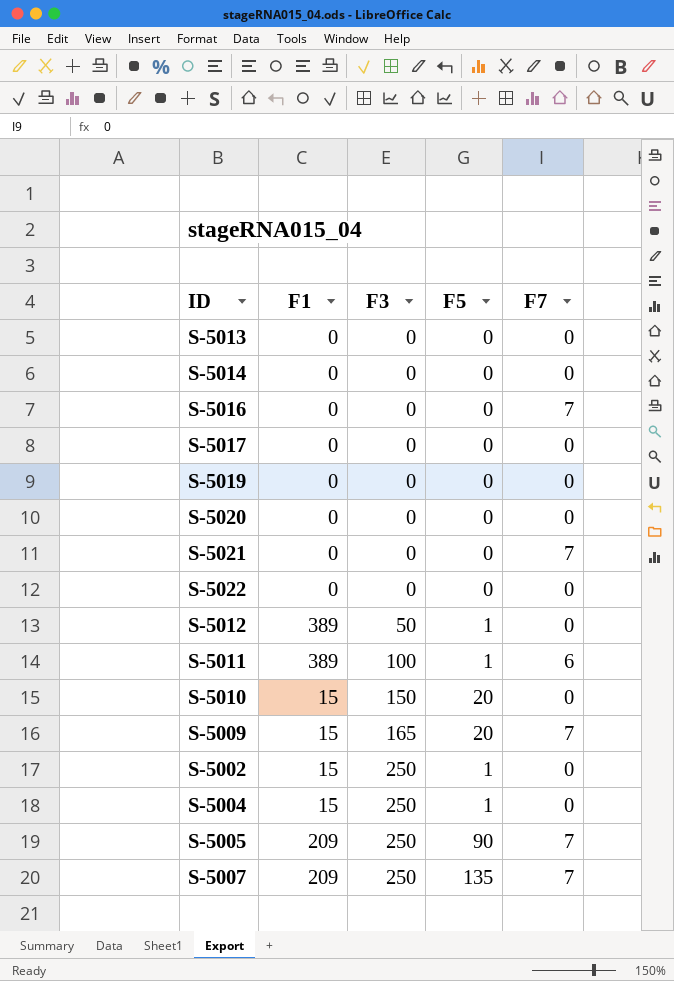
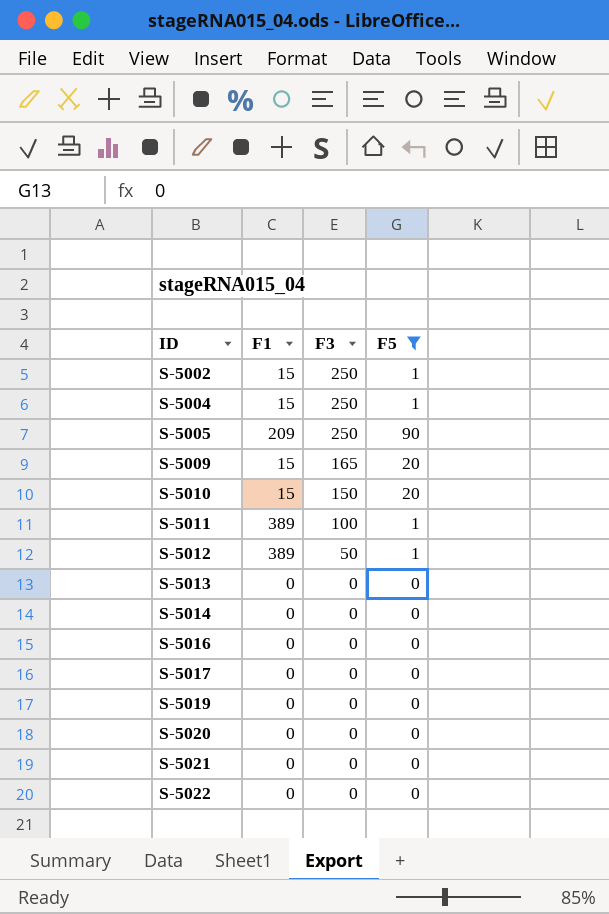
filter: none -> F5 != 135
row order: F3 ascending -> ID ascending
column F7 | position: 5 -> none

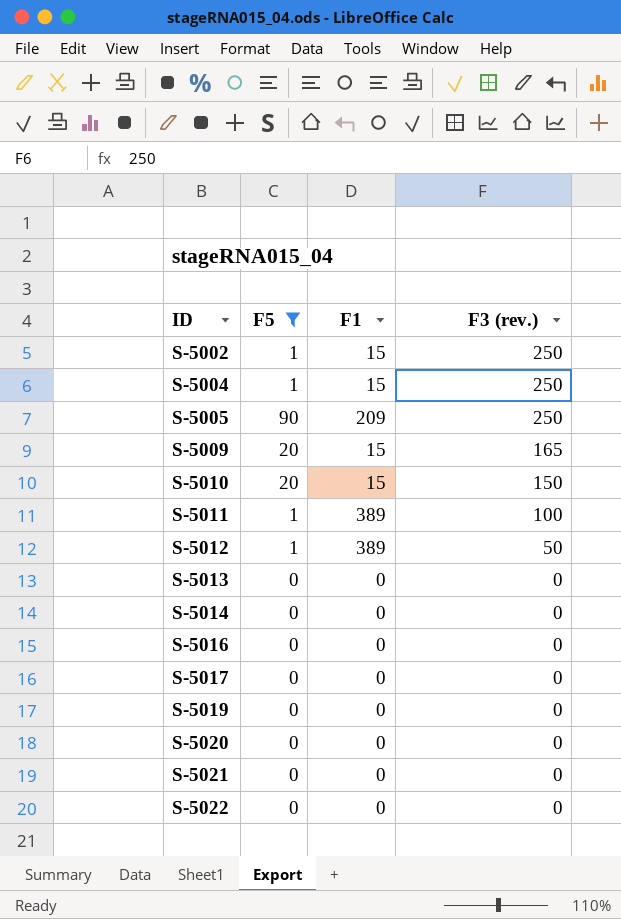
column F5 | position: 4 -> 2
column name: F3 -> F3 (rev.)

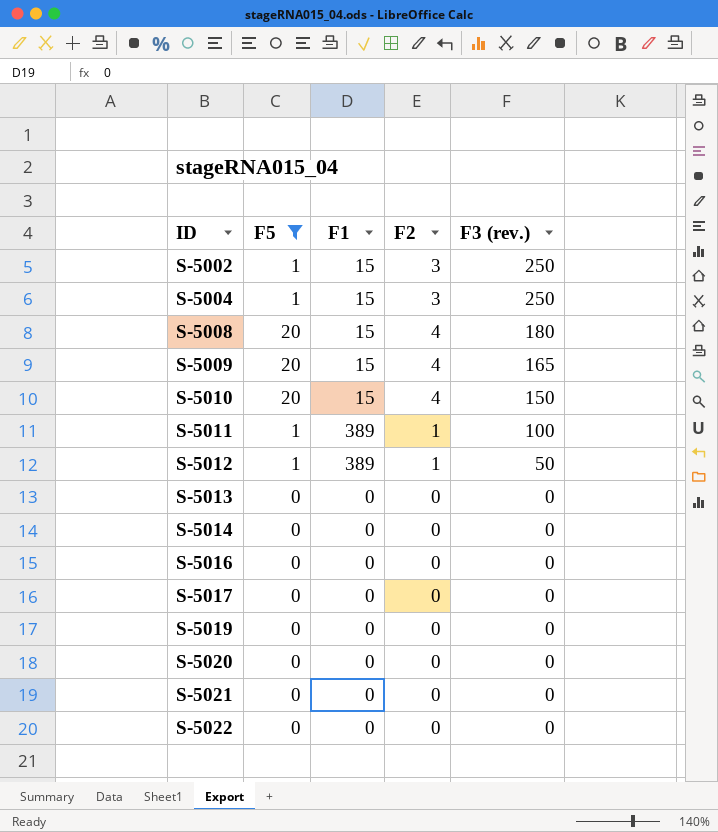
column F2 | position: none -> 4
row S-5005: 90 | 209 | 250 -> none
row S-5008: none -> 20 | 15 | 4 | 180

